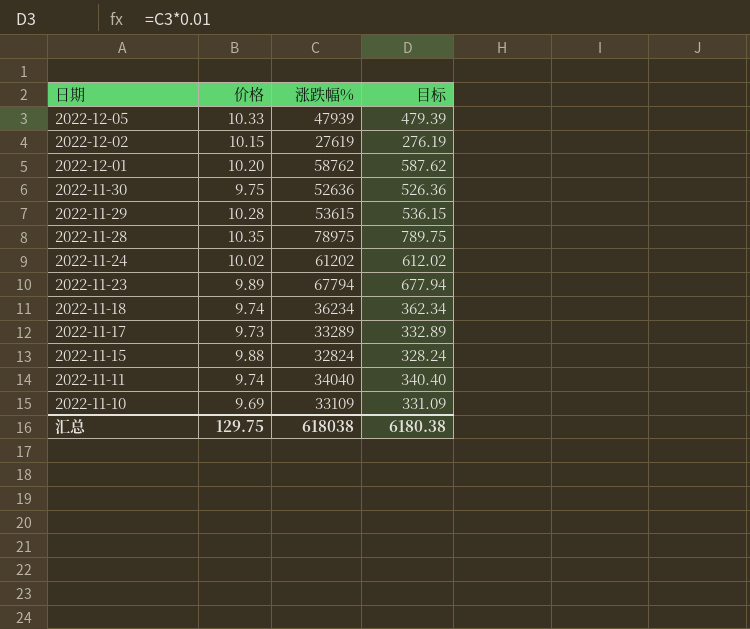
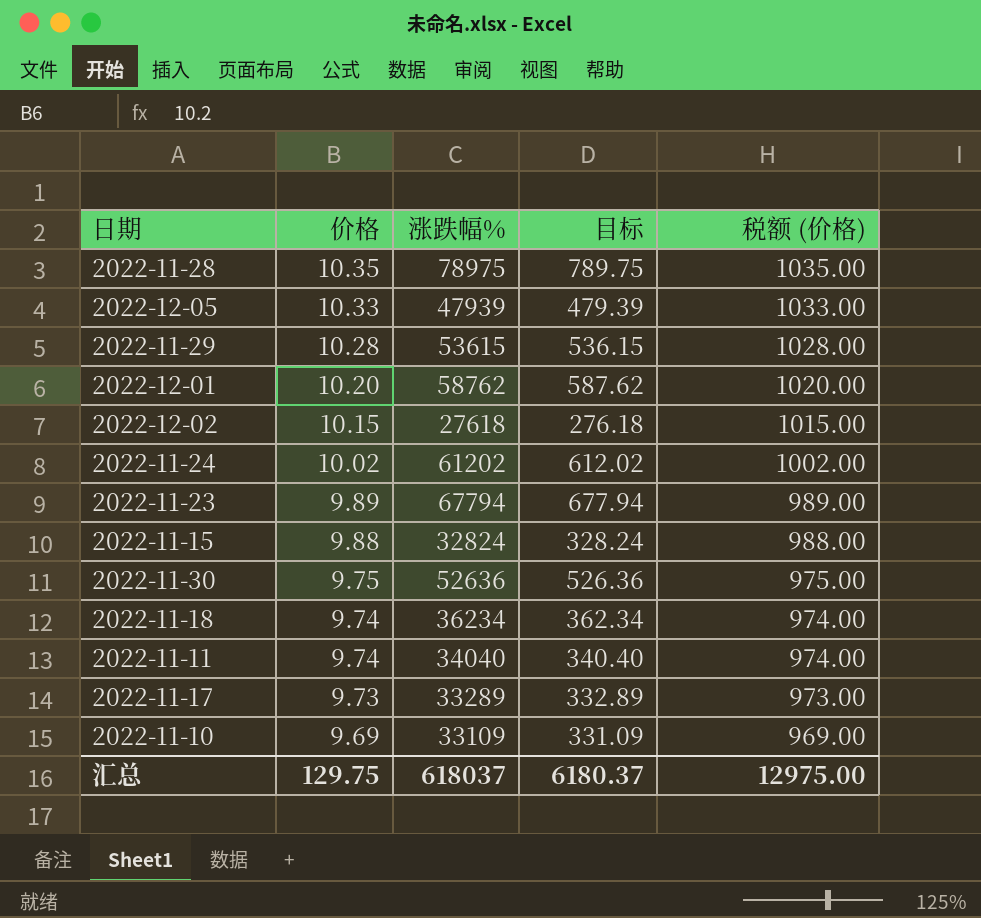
row order: 日期 descending -> 价格 descending
column 税额 (价格) | formula: none -> [价格] * 100
2022-12-02 | 涨跌幅%: 27619 -> 27618
2022-12-02 | 目标: 276.19 -> 276.18
汇总 | 涨跌幅%: 618038 -> 618037
汇总 | 目标: 6180.38 -> 6180.37

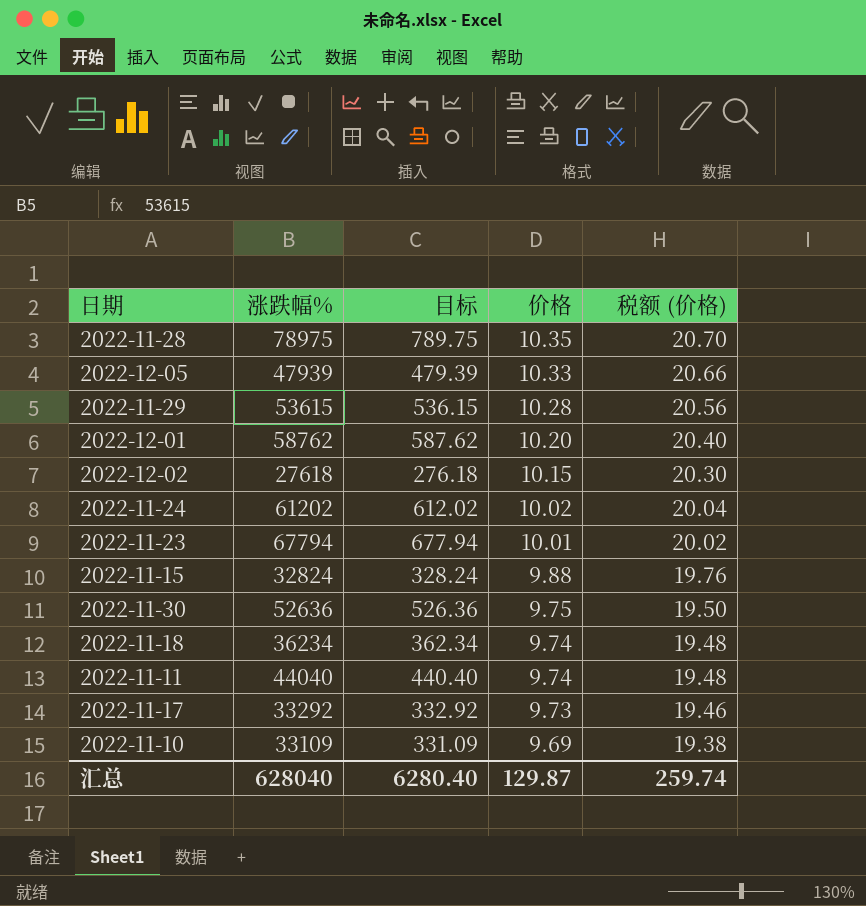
column 价格 | position: 2 -> 4
column 税额 (价格) | formula: [价格] * 100 -> [价格] * 2
2022-11-23 | 价格: 9.89 -> 10.01
2022-11-11 | 涨跌幅%: 34040 -> 44040
2022-11-11 | 目标: 340.40 -> 440.40
2022-11-17 | 涨跌幅%: 33289 -> 33292
2022-11-17 | 目标: 332.89 -> 332.92
汇总 | 涨跌幅%: 618037 -> 628040
汇总 | 目标: 6180.37 -> 6280.40
汇总 | 价格: 129.75 -> 129.87
汇总 | 税额 (价格): 12975.00 -> 259.74

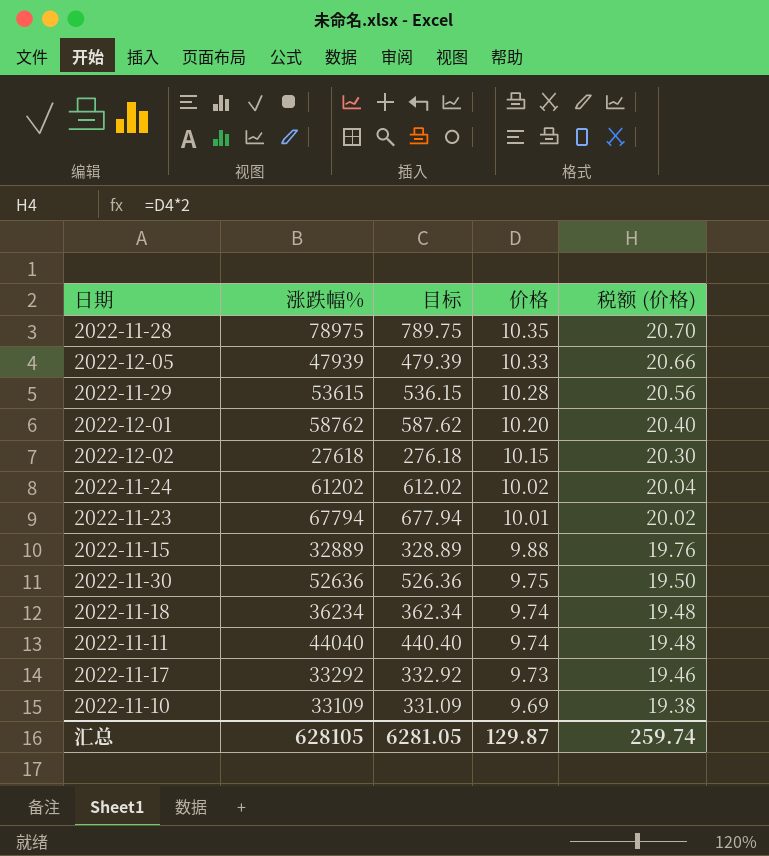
2022-11-15 | 涨跌幅%: 32824 -> 32889
2022-11-15 | 目标: 328.24 -> 328.89
汇总 | 涨跌幅%: 628040 -> 628105
汇总 | 目标: 6280.40 -> 6281.05

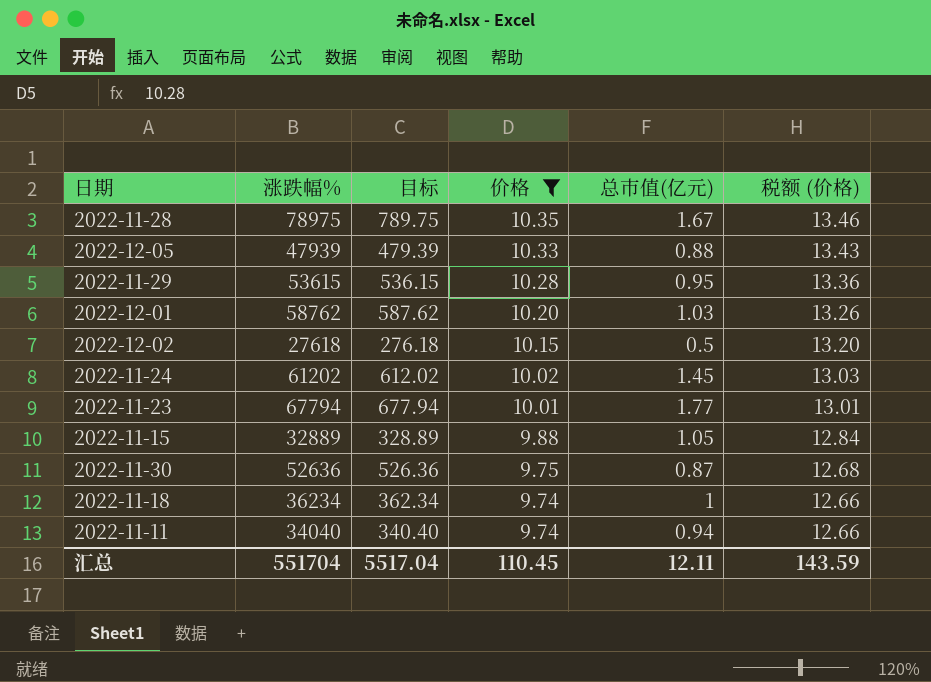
filter: none -> 价格 >= 9.74
column 总市值(亿元) | position: none -> 5
column 税额 (价格) | formula: [价格] * 2 -> [价格] * 1.3
2022-11-11 | 涨跌幅%: 44040 -> 34040
2022-11-11 | 目标: 440.40 -> 340.40
汇总 | 涨跌幅%: 628105 -> 551704
汇总 | 目标: 6281.05 -> 5517.04
汇总 | 价格: 129.87 -> 110.45
汇总 | 税额 (价格): 259.74 -> 143.59

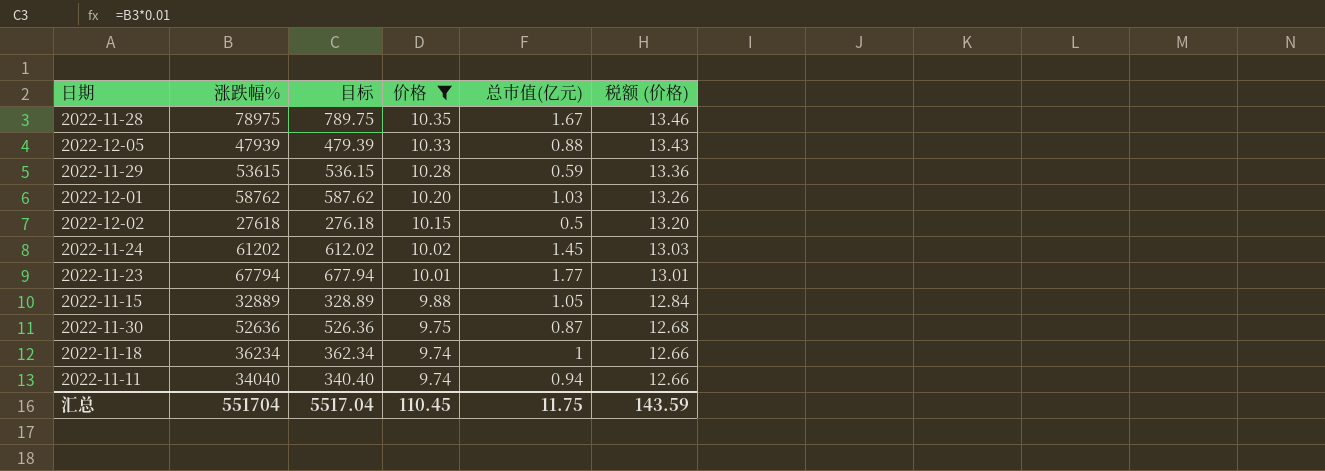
2022-11-29 | 总市值(亿元): 0.95 -> 0.59
汇总 | 总市值(亿元): 12.11 -> 11.75

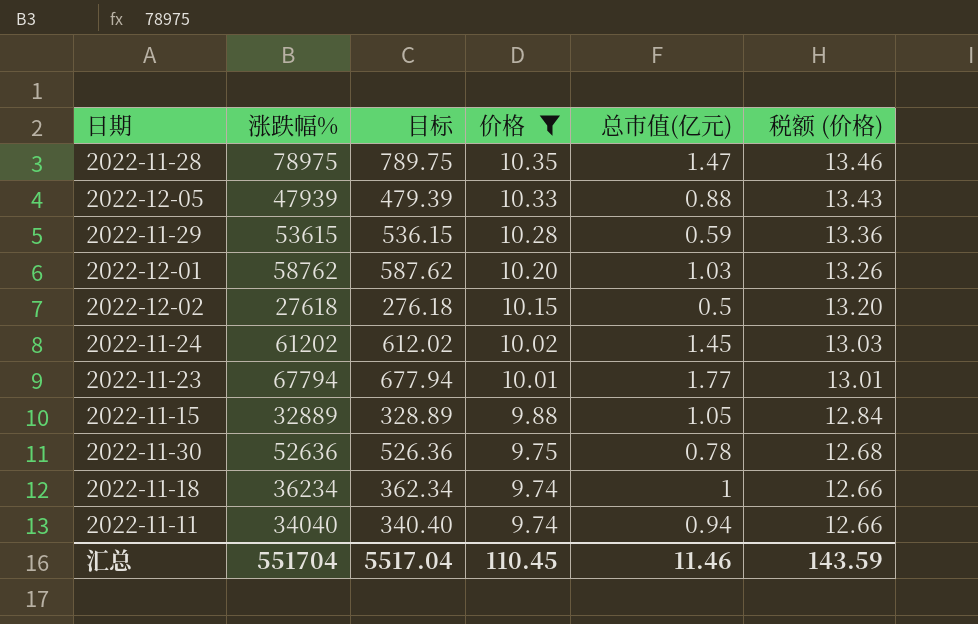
2022-11-28 | 总市值(亿元): 1.67 -> 1.47
2022-11-30 | 总市值(亿元): 0.87 -> 0.78
汇总 | 总市值(亿元): 11.75 -> 11.46

